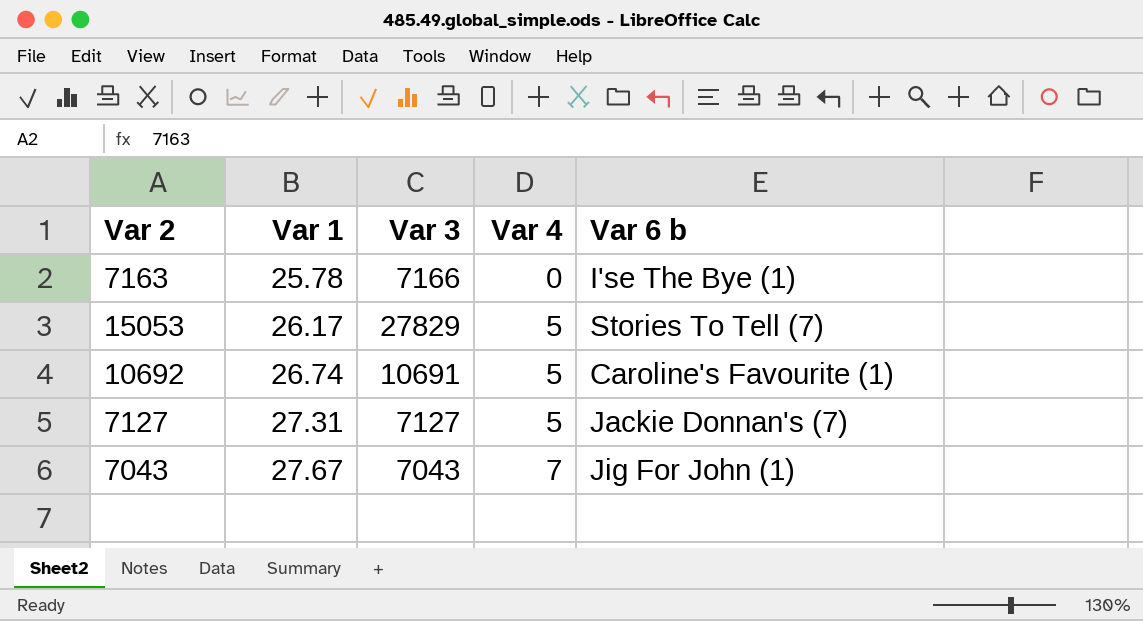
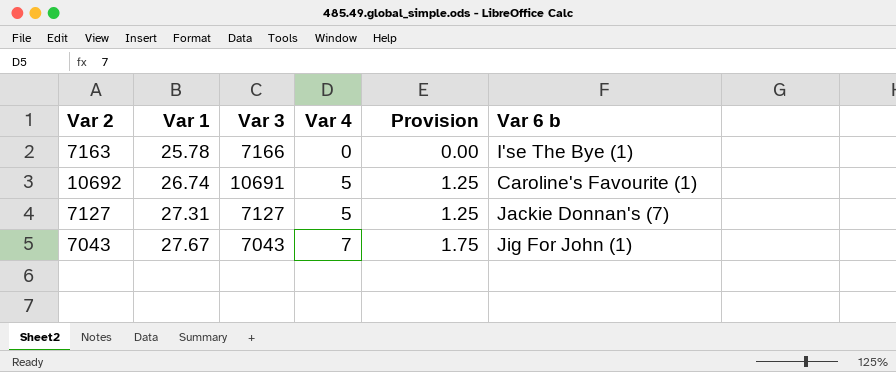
column Provision | formula: none -> [Var 4] * 0.25
row 15053: 26.17 | 27829 | 5 | Stories To Tell (7) -> none

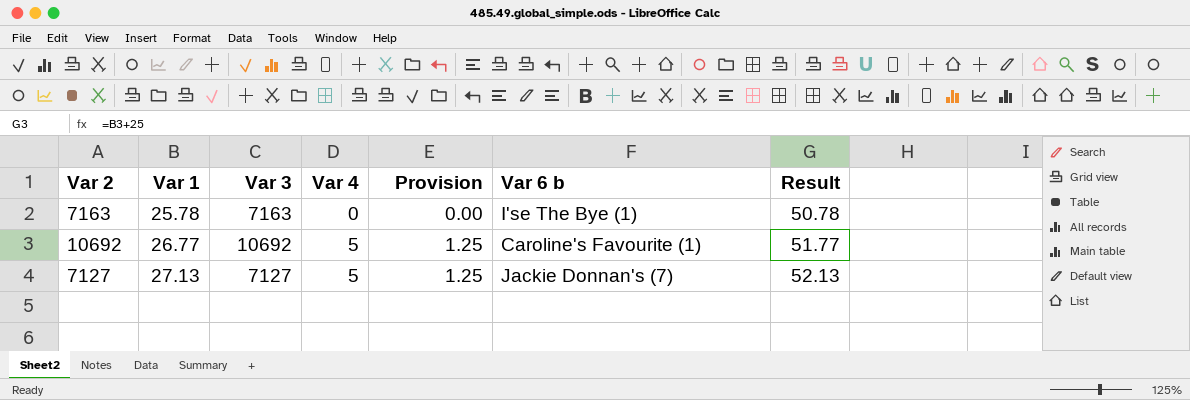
column Result | formula: none -> [Var 1] + 25
row 7043: 27.67 | 7043 | 7 | 1.75 | Jig For John (1) -> none
7163 | Var 3: 7166 -> 7163
10692 | Var 1: 26.74 -> 26.77
10692 | Var 3: 10691 -> 10692
7127 | Var 1: 27.31 -> 27.13

